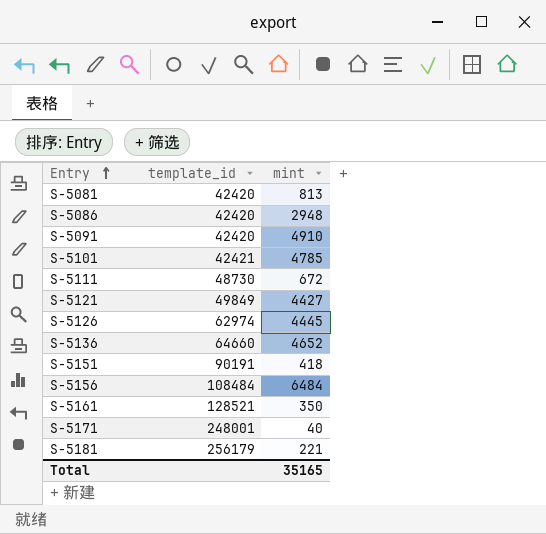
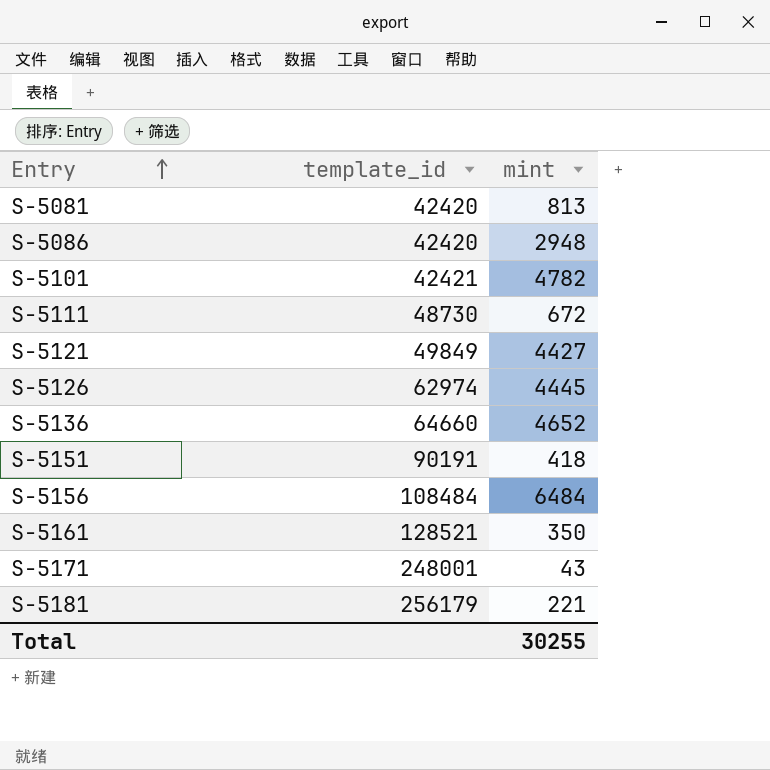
row S-5091: 42420 | 4910 -> none
S-5101 | mint: 4785 -> 4782
S-5171 | mint: 40 -> 43
Total | mint: 35165 -> 30255

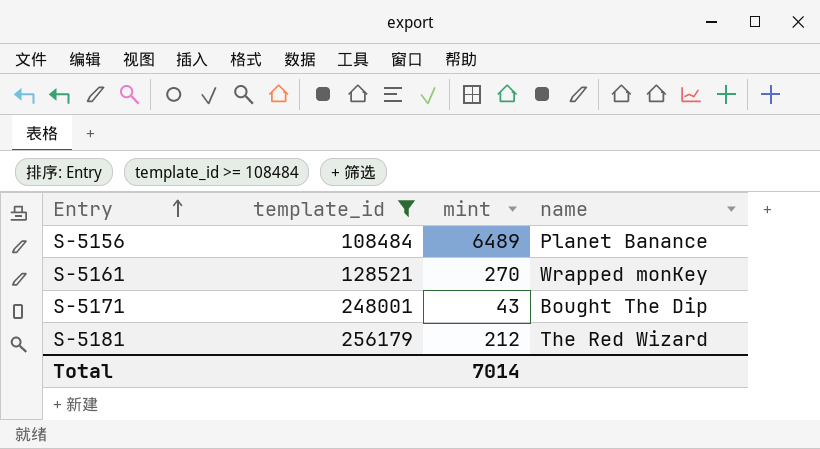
filter: none -> template_id >= 108484
column name | position: none -> 4
S-5156 | mint: 6484 -> 6489
S-5161 | mint: 350 -> 270
S-5181 | mint: 221 -> 212
Total | mint: 30255 -> 7014

